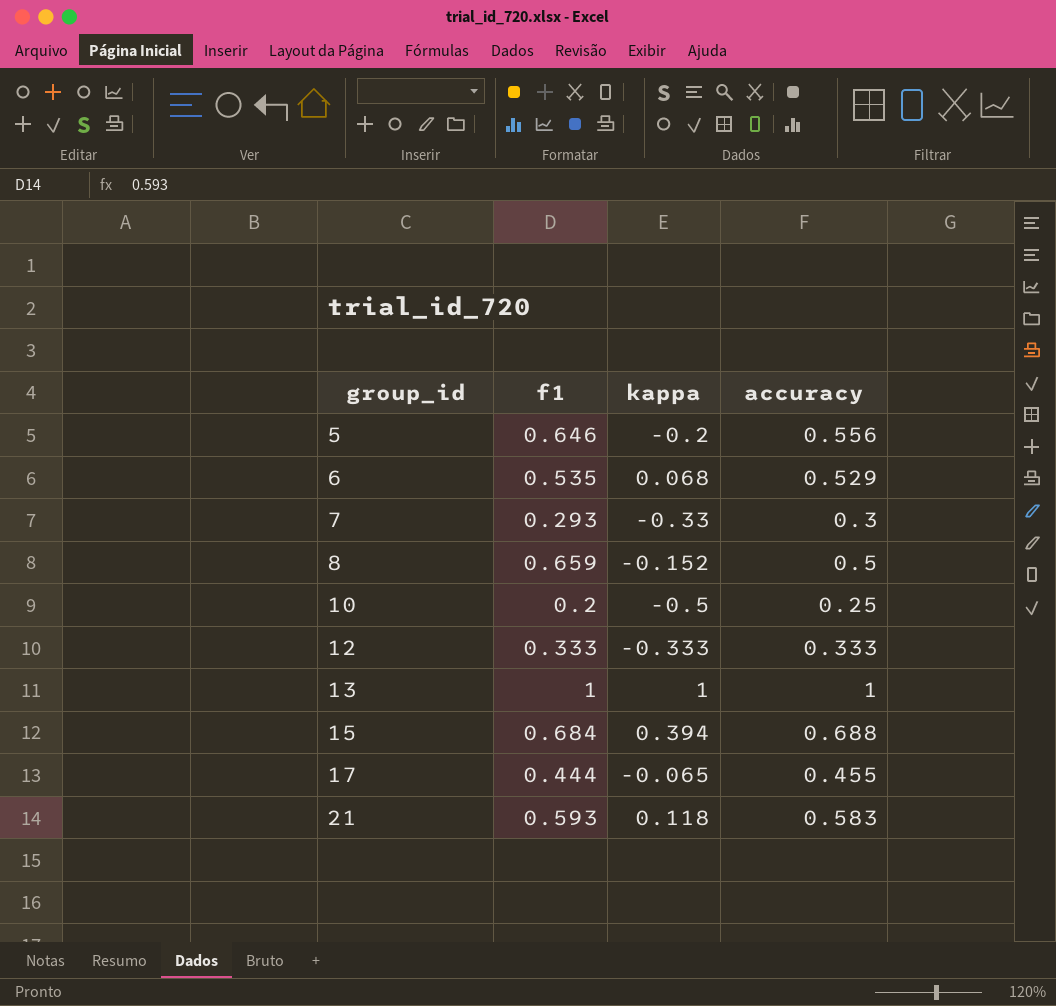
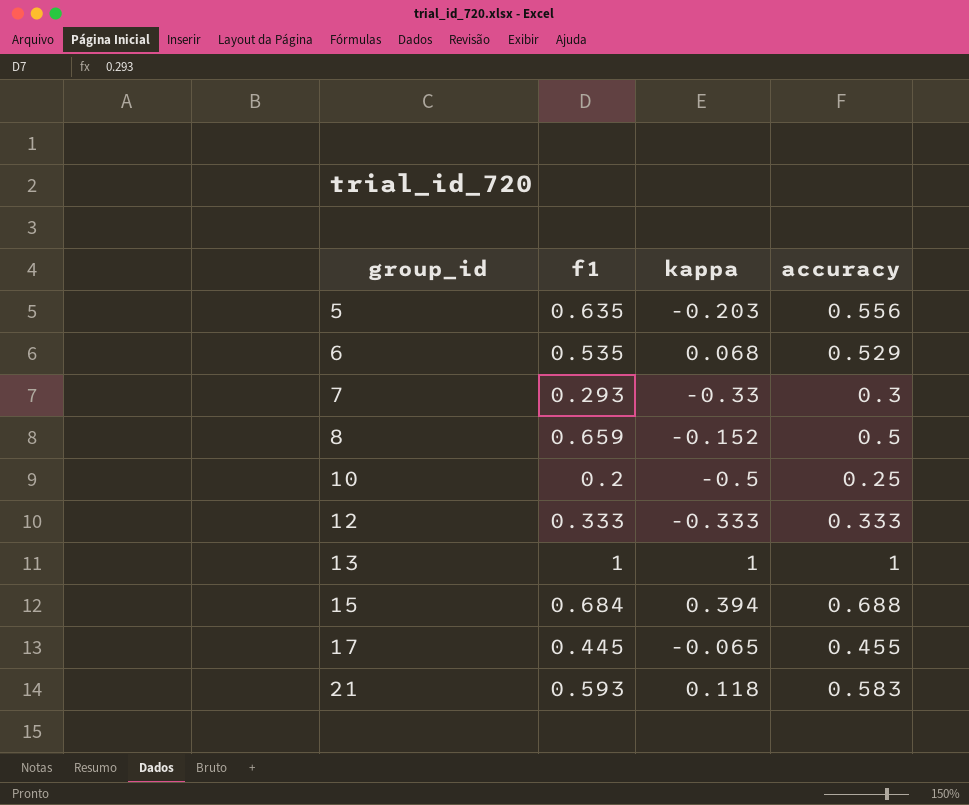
5 | f1: 0.646 -> 0.635
5 | kappa: -0.2 -> -0.203
17 | f1: 0.444 -> 0.445

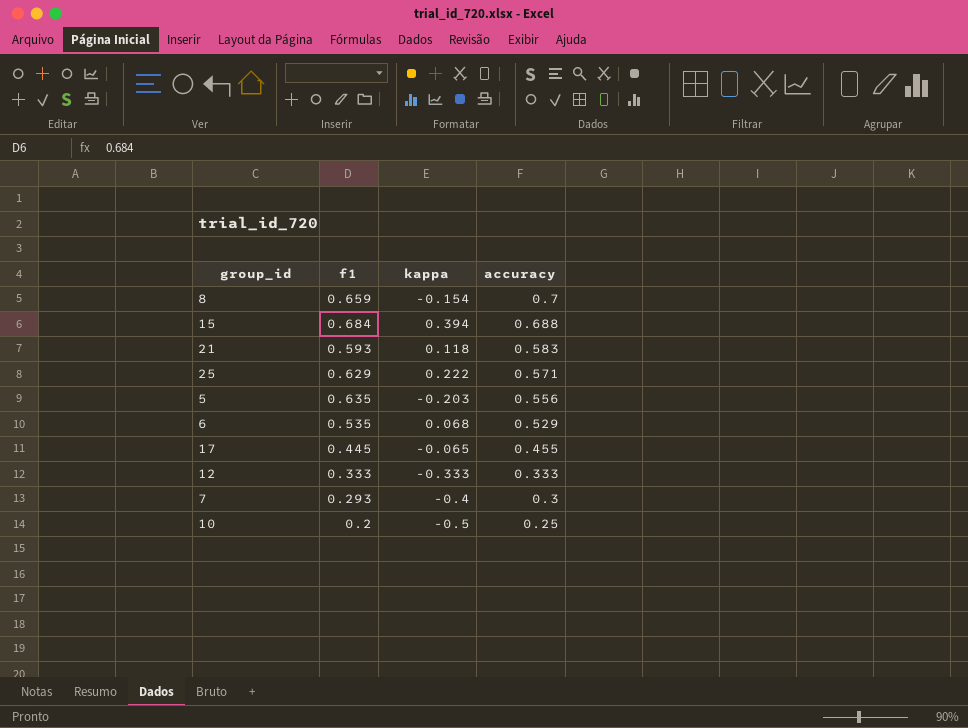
row order: group_id ascending -> accuracy descending
row 13: 1 | 1 | 1 -> none
8 | kappa: -0.152 -> -0.154
8 | accuracy: 0.5 -> 0.7
row 25: none -> 0.629 | 0.222 | 0.571
7 | kappa: -0.33 -> -0.4

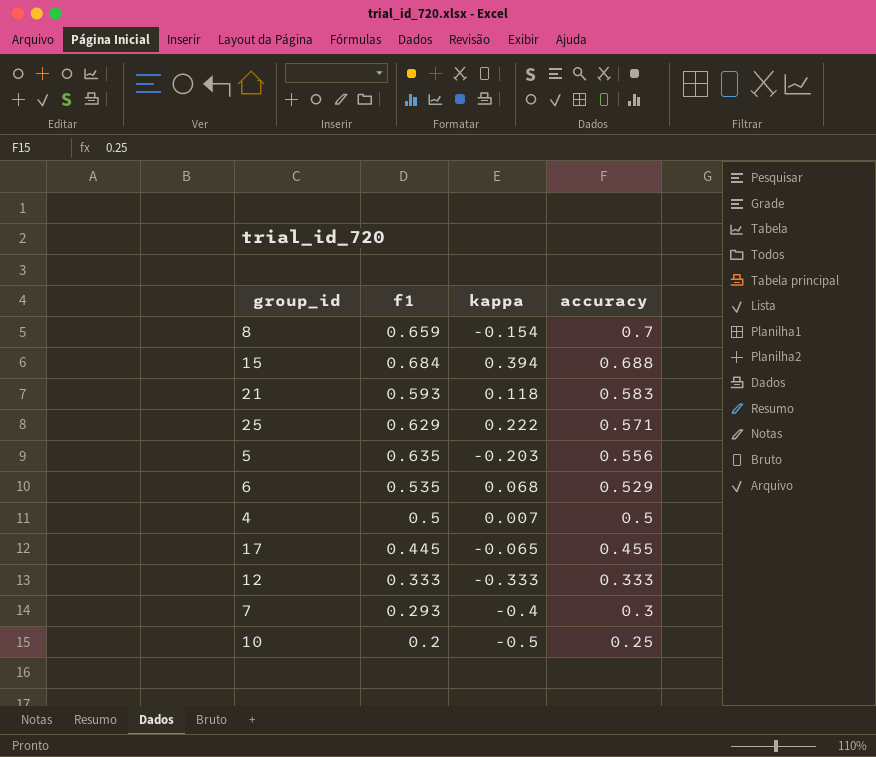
row 4: none -> 0.5 | 0.007 | 0.5

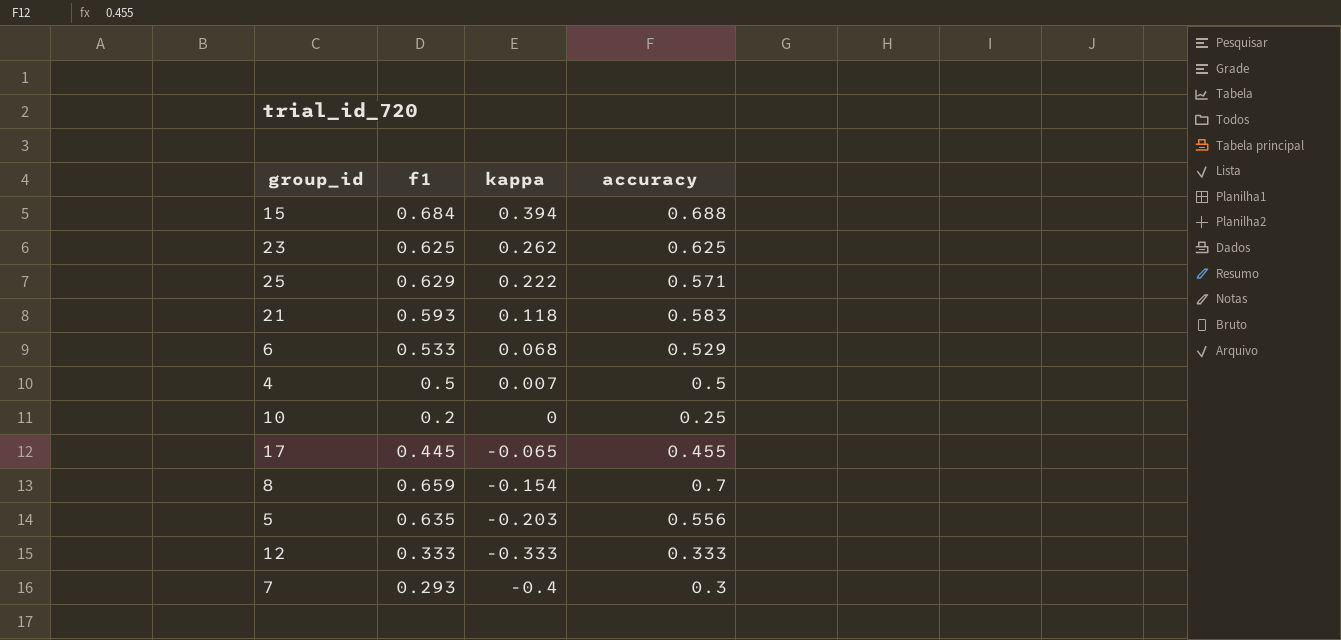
row order: accuracy descending -> kappa descending
row 23: none -> 0.625 | 0.262 | 0.625
6 | f1: 0.535 -> 0.533
10 | kappa: -0.5 -> 0

